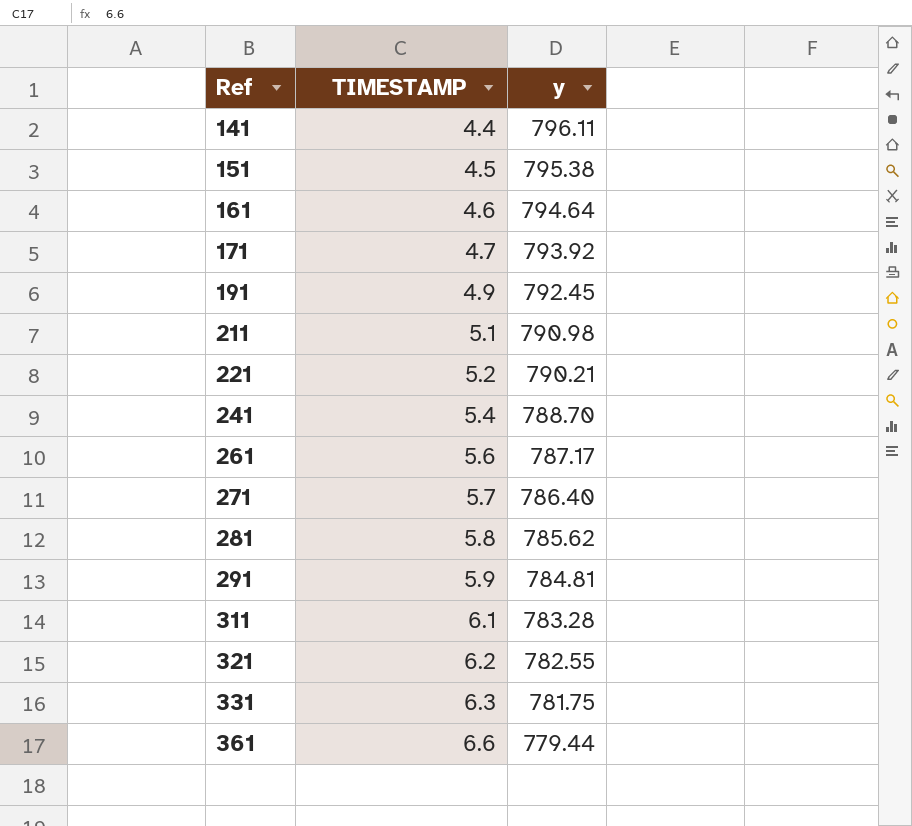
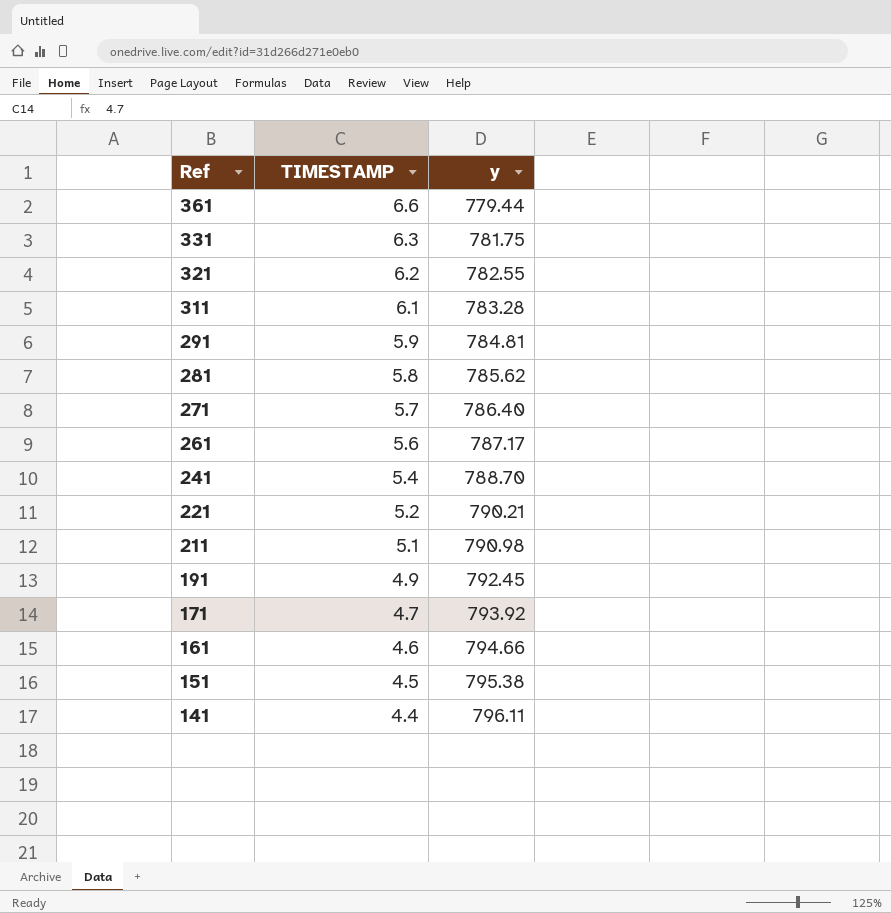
row order: Ref ascending -> Ref descending
161 | y: 794.64 -> 794.66

